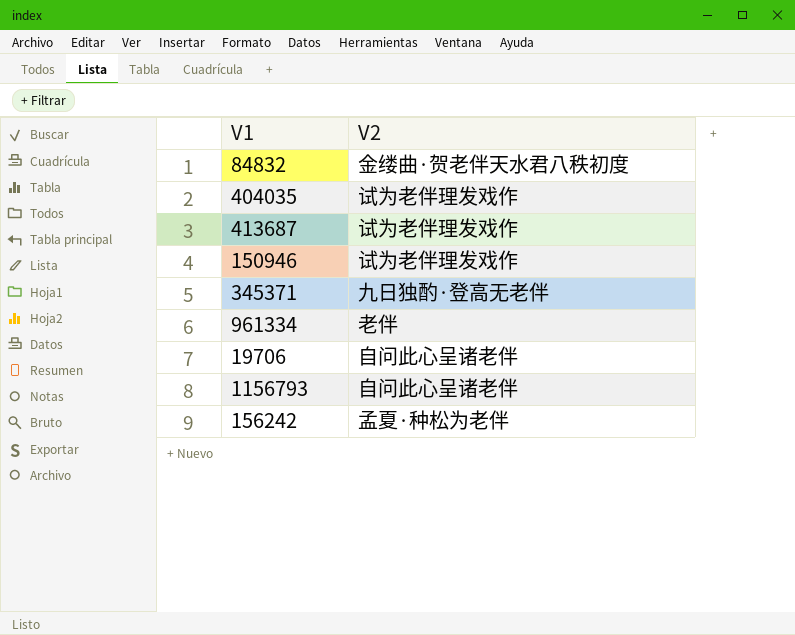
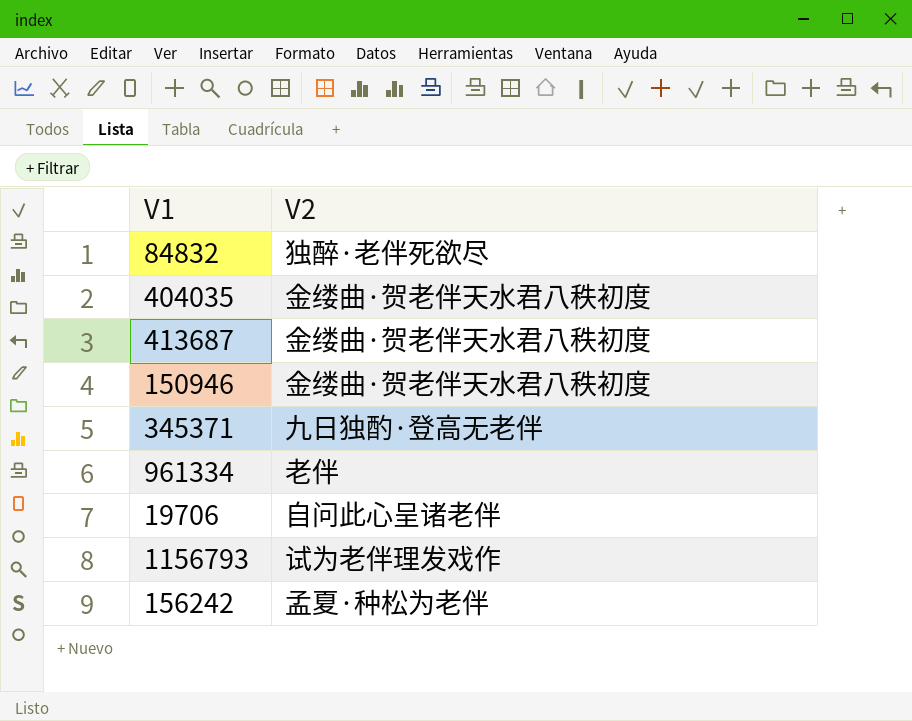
84832 | V2: 金缕曲·贺老伴天水君八秩初度 -> 独醉·老伴死欲尽
404035 | V2: 试为老伴理发戏作 -> 金缕曲·贺老伴天水君八秩初度
413687 | V2: 试为老伴理发戏作 -> 金缕曲·贺老伴天水君八秩初度
150946 | V2: 试为老伴理发戏作 -> 金缕曲·贺老伴天水君八秩初度
1156793 | V2: 自问此心呈诸老伴 -> 试为老伴理发戏作

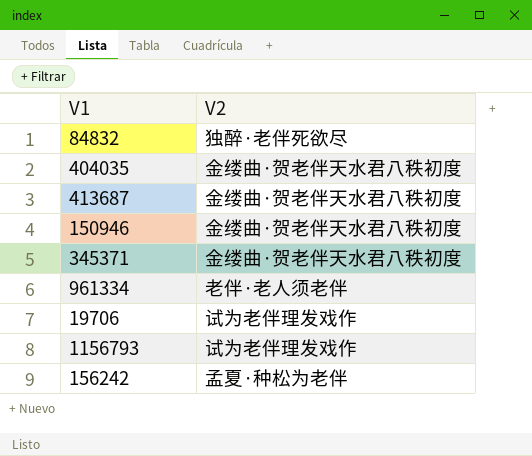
345371 | V2: 九日独酌·登高无老伴 -> 金缕曲·贺老伴天水君八秩初度
961334 | V2: 老伴 -> 老伴·老人须老伴
19706 | V2: 自问此心呈诸老伴 -> 试为老伴理发戏作

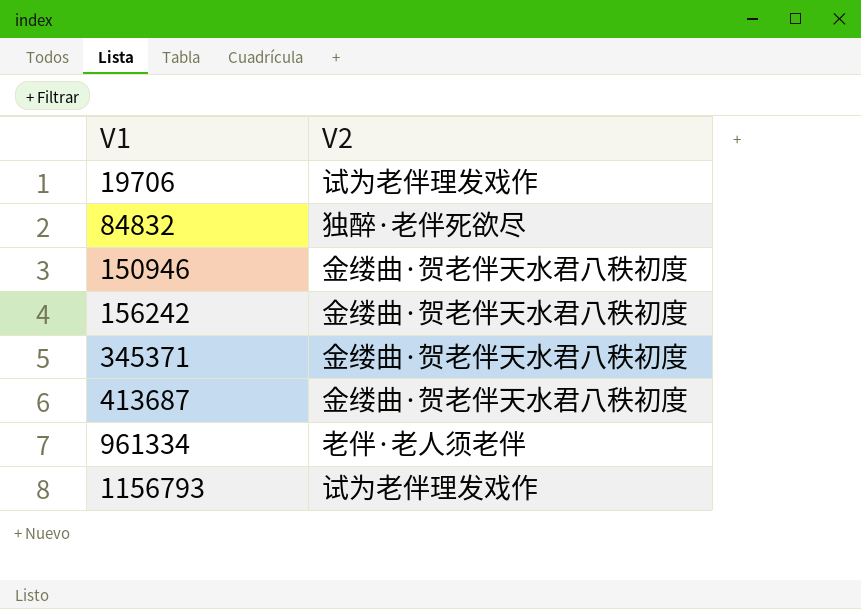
row order: none -> V1 ascending
row 404035: 金缕曲·贺老伴天水君八秩初度 -> none
156242 | V2: 孟夏·种松为老伴 -> 金缕曲·贺老伴天水君八秩初度

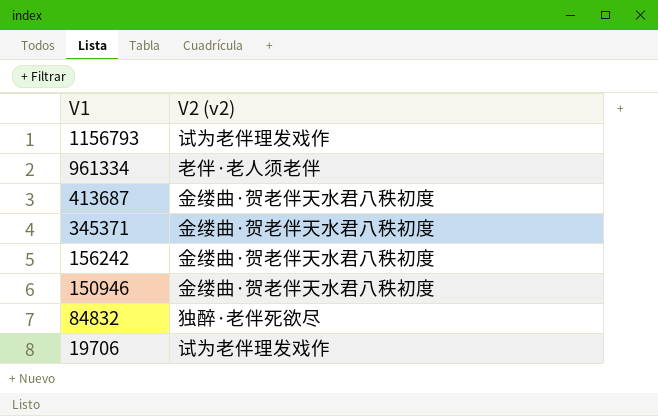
row order: V1 ascending -> V1 descending
column name: V2 -> V2 (v2)

